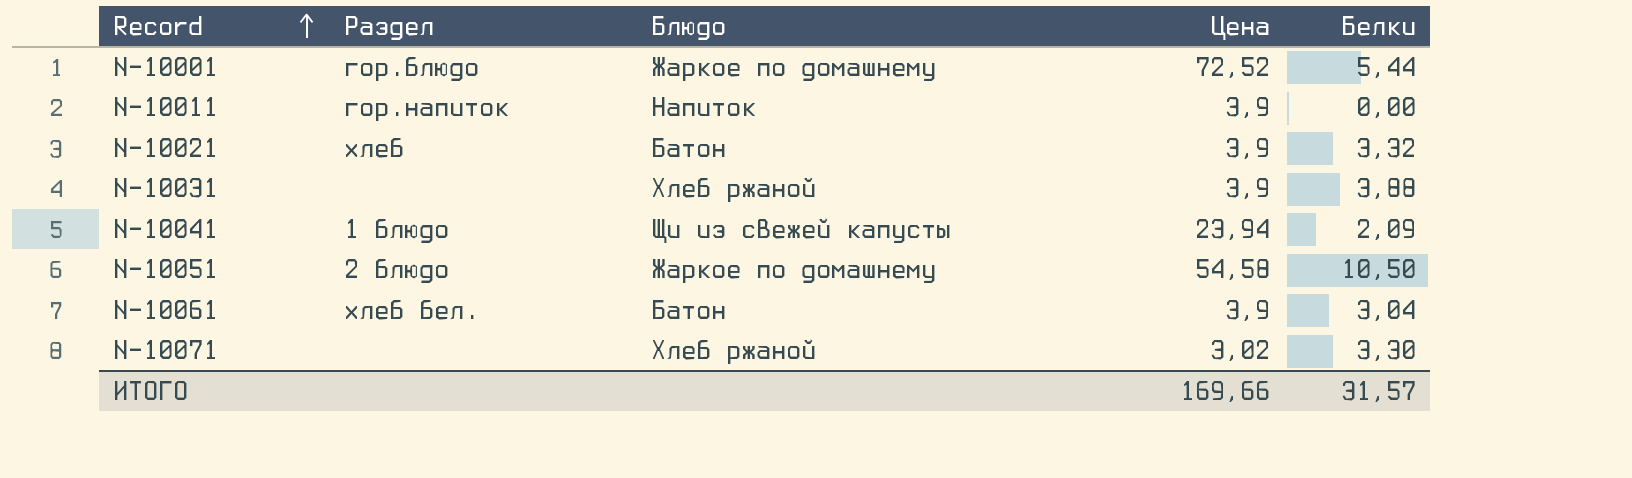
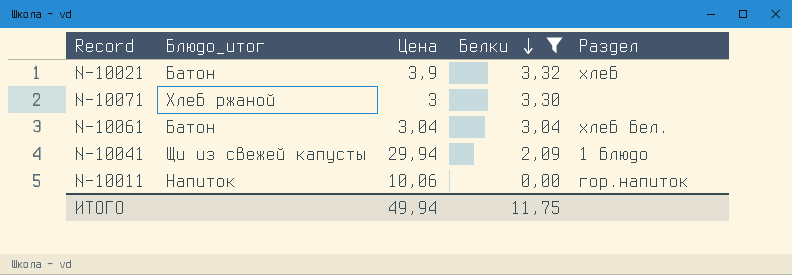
filter: none -> Белки <= 3,32
row order: Record ascending -> Белки descending
column name: Блюдо -> Блюдо_итог
column Раздел | position: 2 -> 5
N-10071 | Цена: 3,02 -> 3
N-10061 | Цена: 3,9 -> 3,04
N-10041 | Цена: 23,94 -> 29,94
N-10011 | Цена: 3,9 -> 10,06
ИТОГО | Цена: 169,66 -> 49,94
ИТОГО | Белки: 31,57 -> 11,75

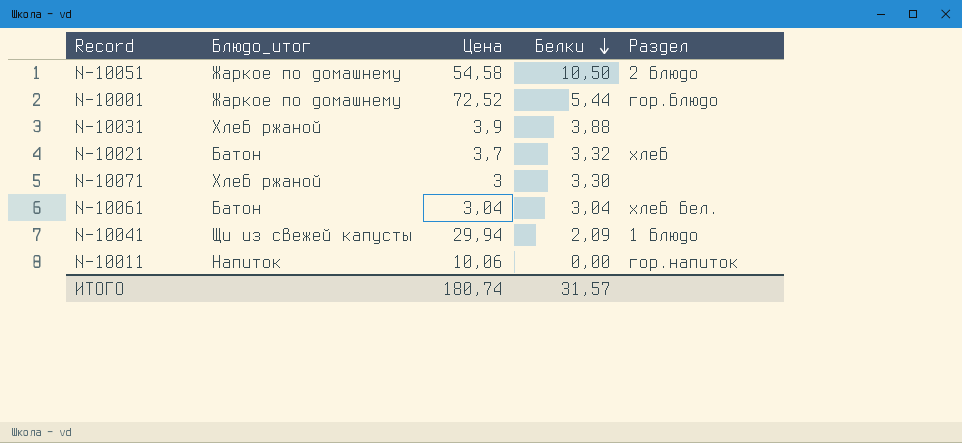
filter: Белки <= 3,32 -> none
N-10021 | Цена: 3,9 -> 3,7
ИТОГО | Цена: 49,94 -> 180,74
ИТОГО | Белки: 11,75 -> 31,57

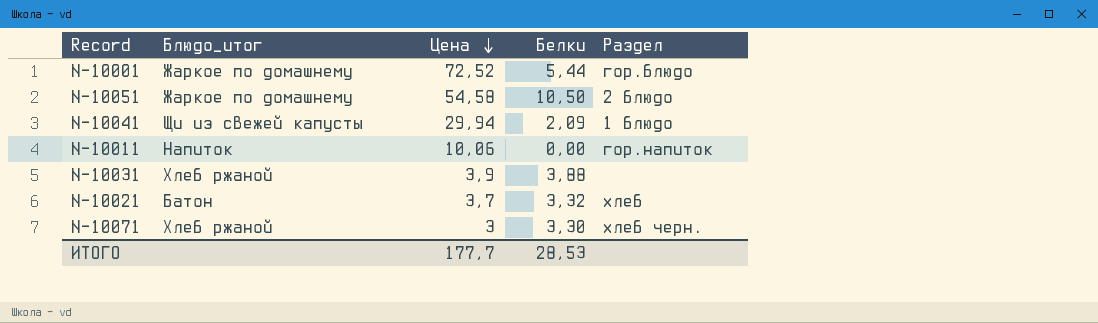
row order: Белки descending -> Цена descending
row N-10061: Батон | 3,04 | 3,04 | хлеб бел. -> none
N-10071 | Раздел: none -> хлеб черн.
ИТОГО | Цена: 180,74 -> 177,7
ИТОГО | Белки: 31,57 -> 28,53

